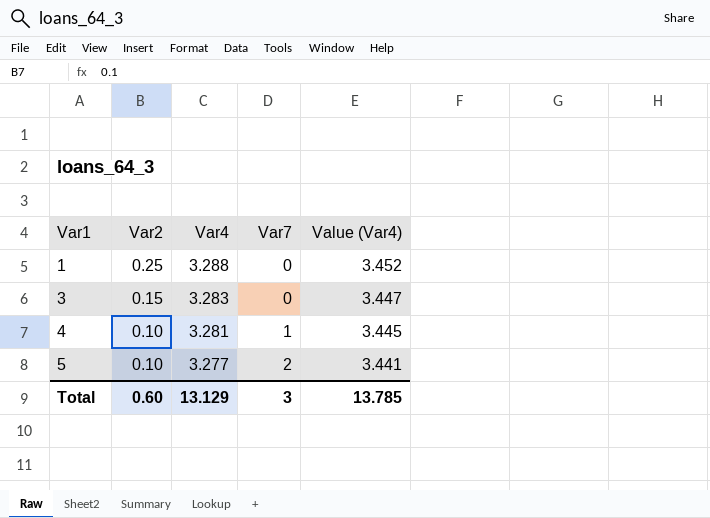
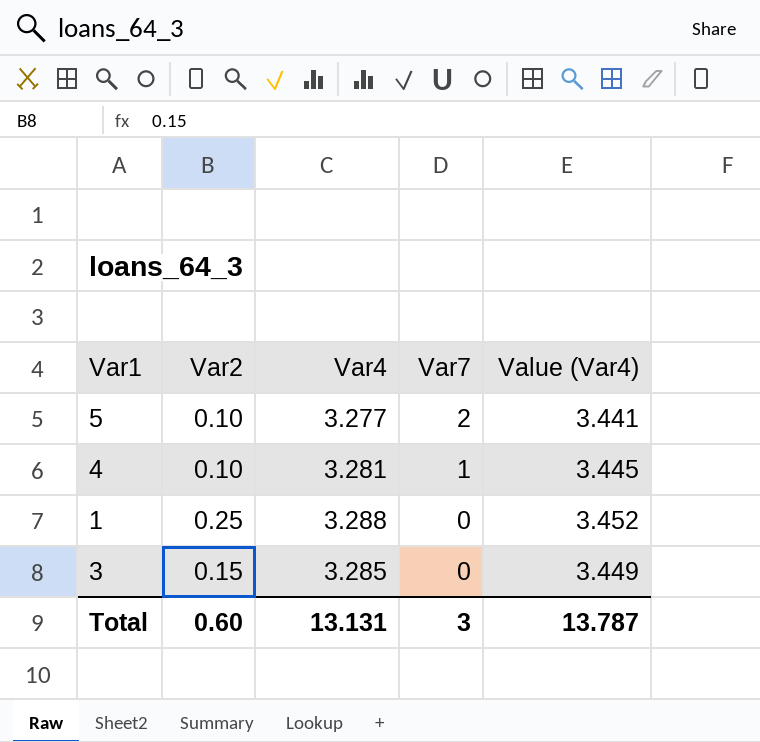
row order: Var1 ascending -> Var7 descending
3 | Var4: 3.283 -> 3.285
3 | Value (Var4): 3.447 -> 3.449
Total | Var4: 13.129 -> 13.131
Total | Value (Var4): 13.785 -> 13.787

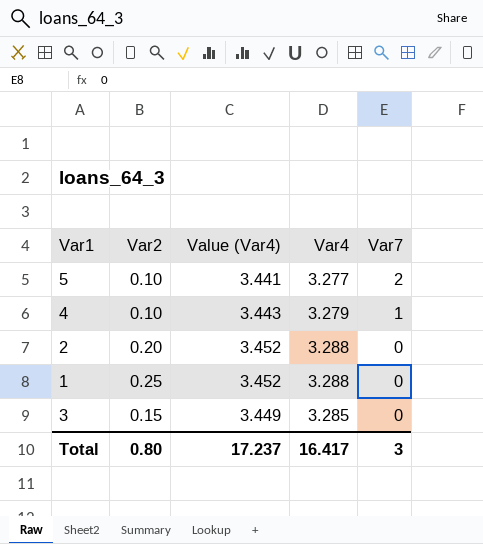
column Value (Var4) | position: 5 -> 3
4 | Value (Var4): 3.445 -> 3.443
4 | Var4: 3.281 -> 3.279
row 2: none -> 0.20 | 3.452 | 3.288 | 0
Total | Var2: 0.60 -> 0.80
Total | Value (Var4): 13.787 -> 17.237
Total | Var4: 13.131 -> 16.417

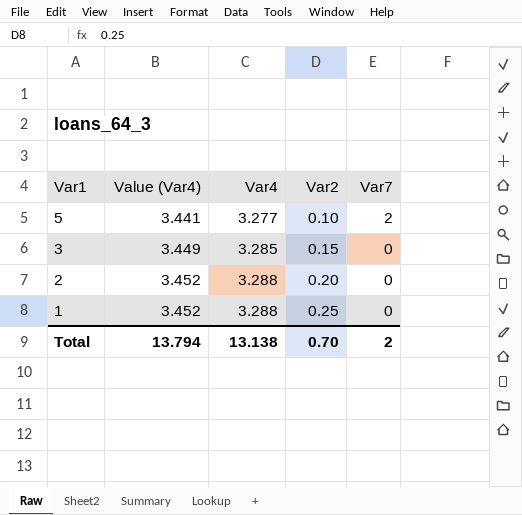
row order: Var7 descending -> Var1 descending
column Var2 | position: 2 -> 4
row 4: 0.10 | 3.443 | 3.279 | 1 -> none
Total | Value (Var4): 17.237 -> 13.794
Total | Var4: 16.417 -> 13.138
Total | Var2: 0.80 -> 0.70
Total | Var7: 3 -> 2

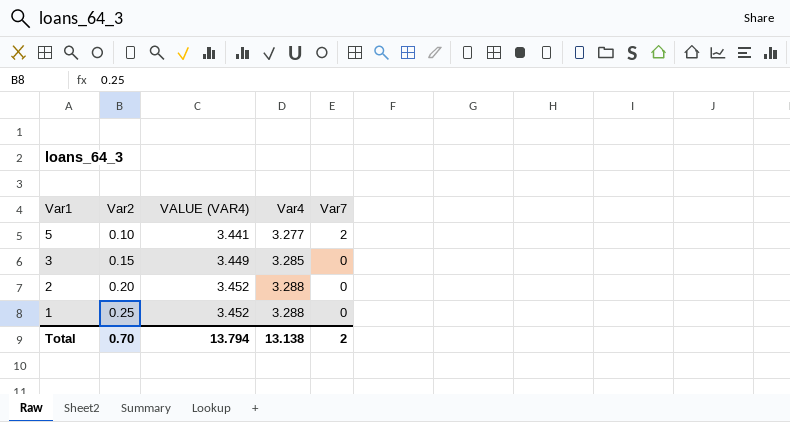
column Var2 | position: 4 -> 2
column name: Value (Var4) -> VALUE (VAR4)

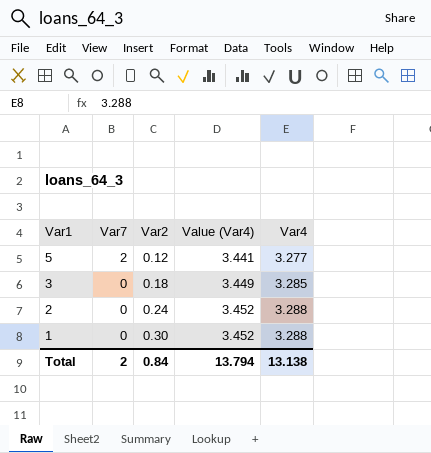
column Var7 | position: 5 -> 2
column name: VALUE (VAR4) -> Value (Var4)
5 | Var2: 0.10 -> 0.12
3 | Var2: 0.15 -> 0.18
2 | Var2: 0.20 -> 0.24
1 | Var2: 0.25 -> 0.30
Total | Var2: 0.70 -> 0.84

